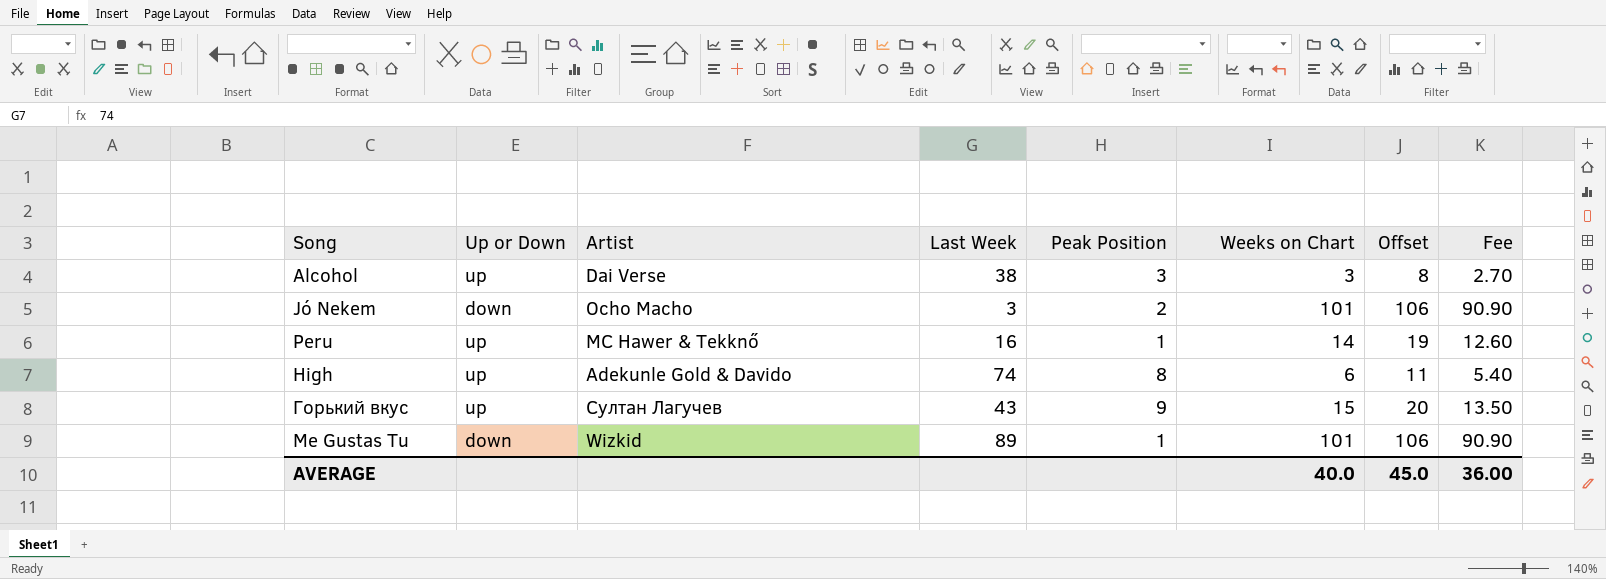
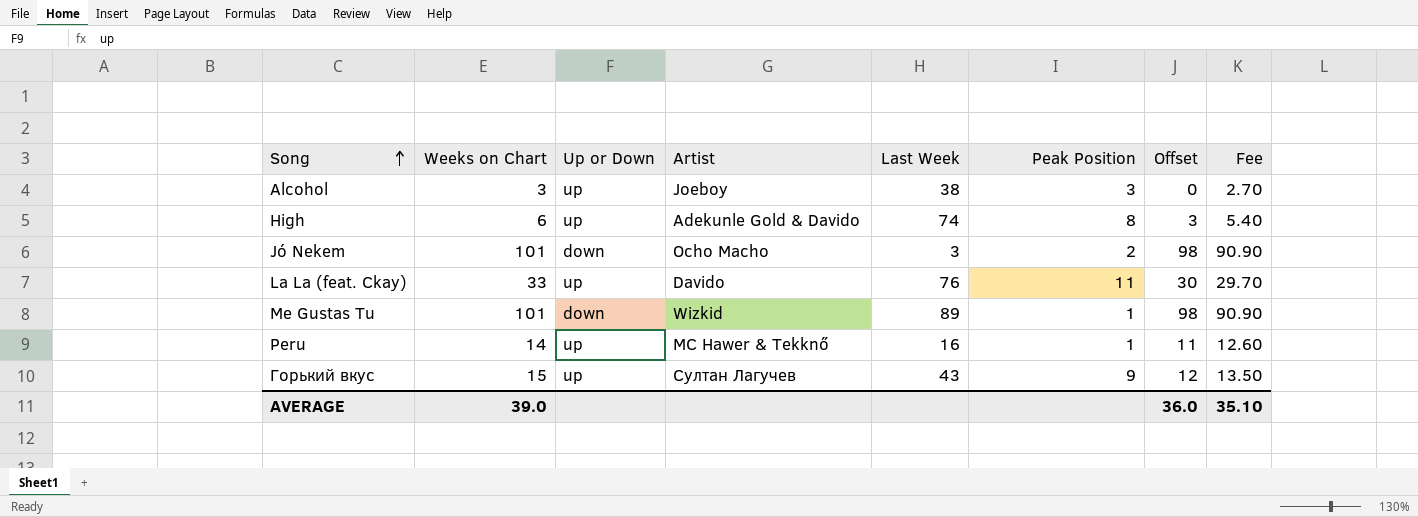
row order: none -> Song ascending
column Weeks on Chart | position: 6 -> 2
column Offset | formula: [Weeks on Chart] + 5 -> [Weeks on Chart] - 3
Alcohol | Artist: Dai Verse -> Joeboy
row La La (feat. Ckay): none -> 33 | up | Davido | 76 | 11 | 30 | 29.70
AVERAGE | Weeks on Chart: 40.0 -> 39.0
AVERAGE | Offset: 45.0 -> 36.0
AVERAGE | Fee: 36.00 -> 35.10

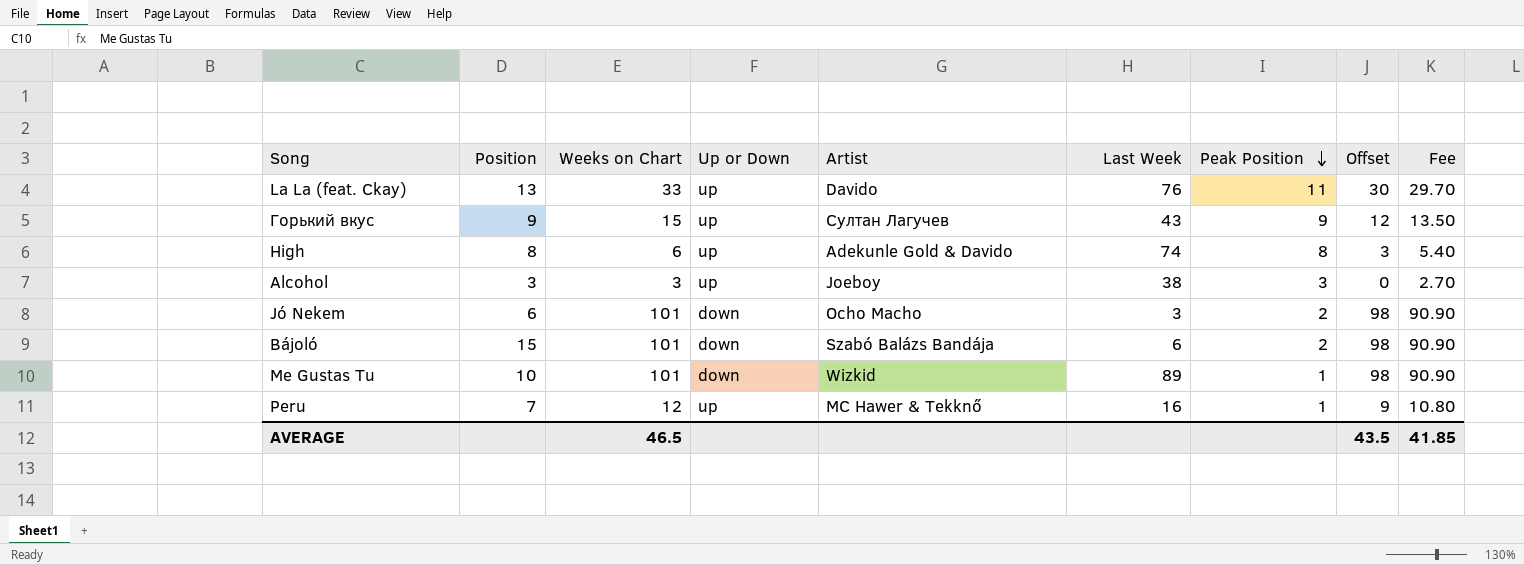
row order: Song ascending -> Peak Position descending
column Position | position: none -> 2
row Bájoló: none -> 15 | 101 | down | Szabó Balázs Bandája | 6 | 2 | 98 | 90.90
Peru | Weeks on Chart: 14 -> 12
Peru | Offset: 11 -> 9
Peru | Fee: 12.60 -> 10.80
AVERAGE | Weeks on Chart: 39.0 -> 46.5
AVERAGE | Offset: 36.0 -> 43.5
AVERAGE | Fee: 35.10 -> 41.85

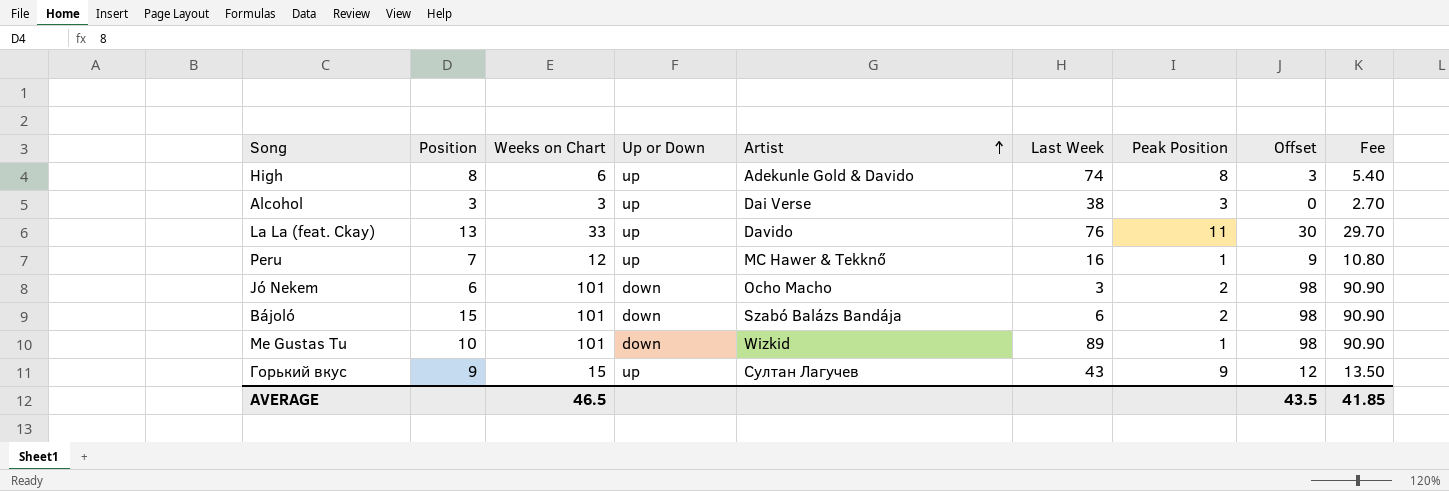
row order: Peak Position descending -> Artist ascending
Alcohol | Artist: Joeboy -> Dai Verse

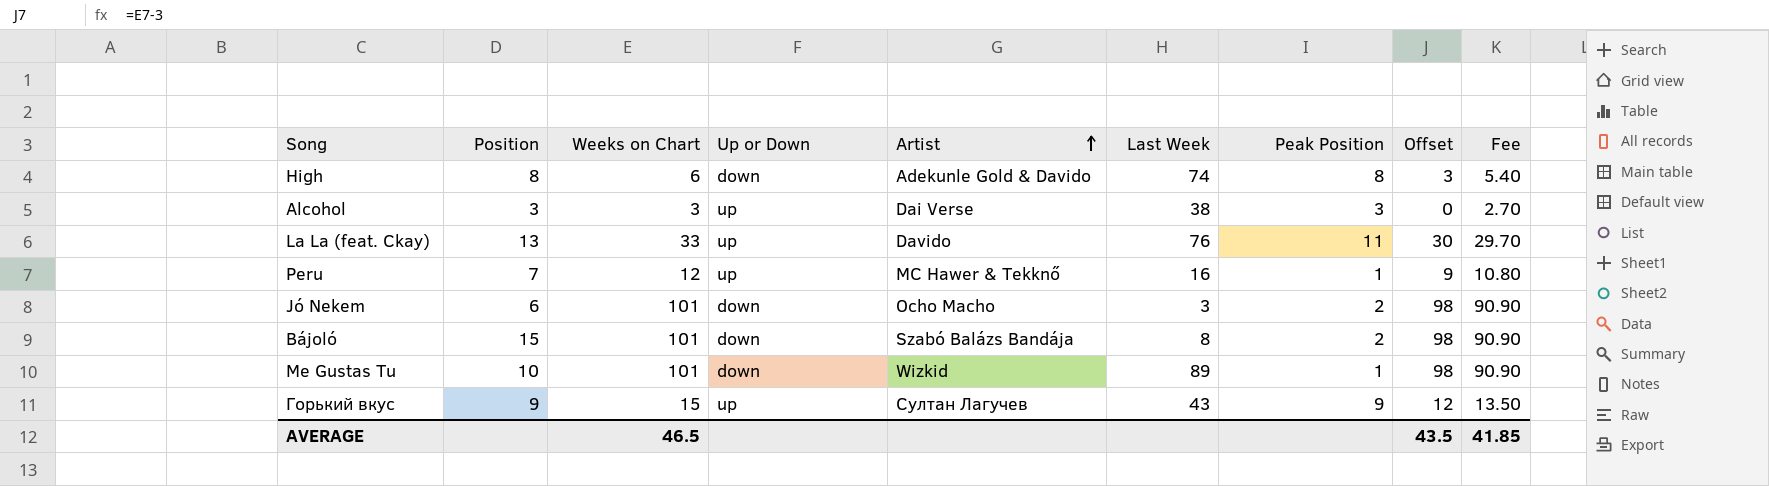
High | Up or Down: up -> down
Bájoló | Last Week: 6 -> 8

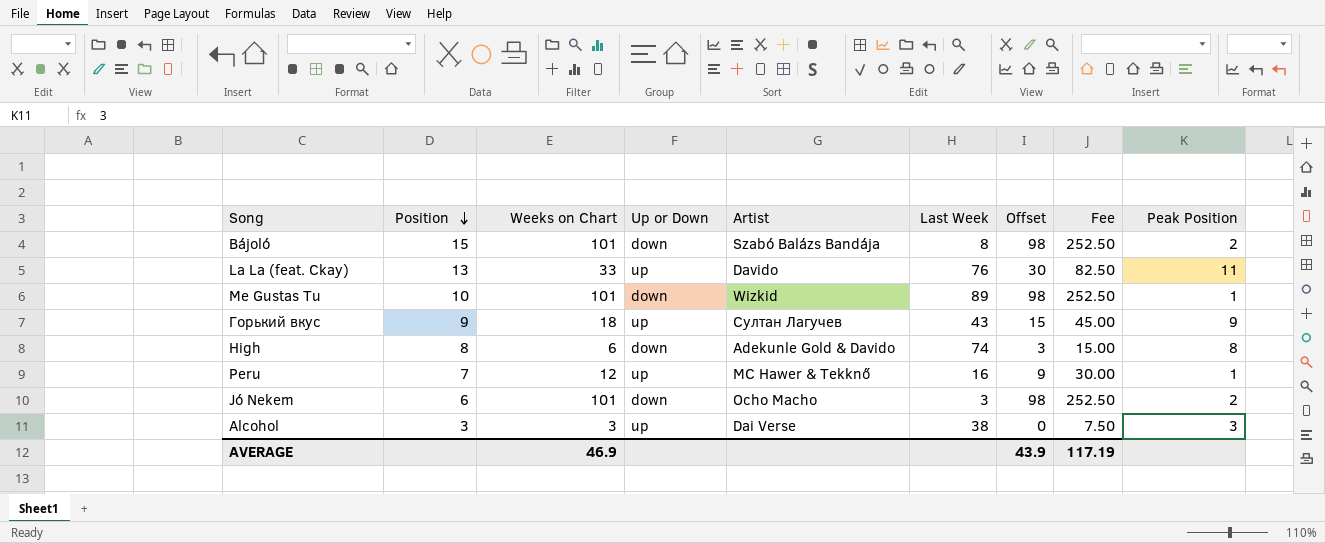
row order: Artist ascending -> Position descending
column Fee | formula: [Weeks on Chart] * 0.9 -> [Weeks on Chart] * 2.5
column Peak Position | position: 7 -> 9
Горький вкус | Weeks on Chart: 15 -> 18
Горький вкус | Offset: 12 -> 15
AVERAGE | Weeks on Chart: 46.5 -> 46.9
AVERAGE | Offset: 43.5 -> 43.9
AVERAGE | Fee: 41.85 -> 117.19

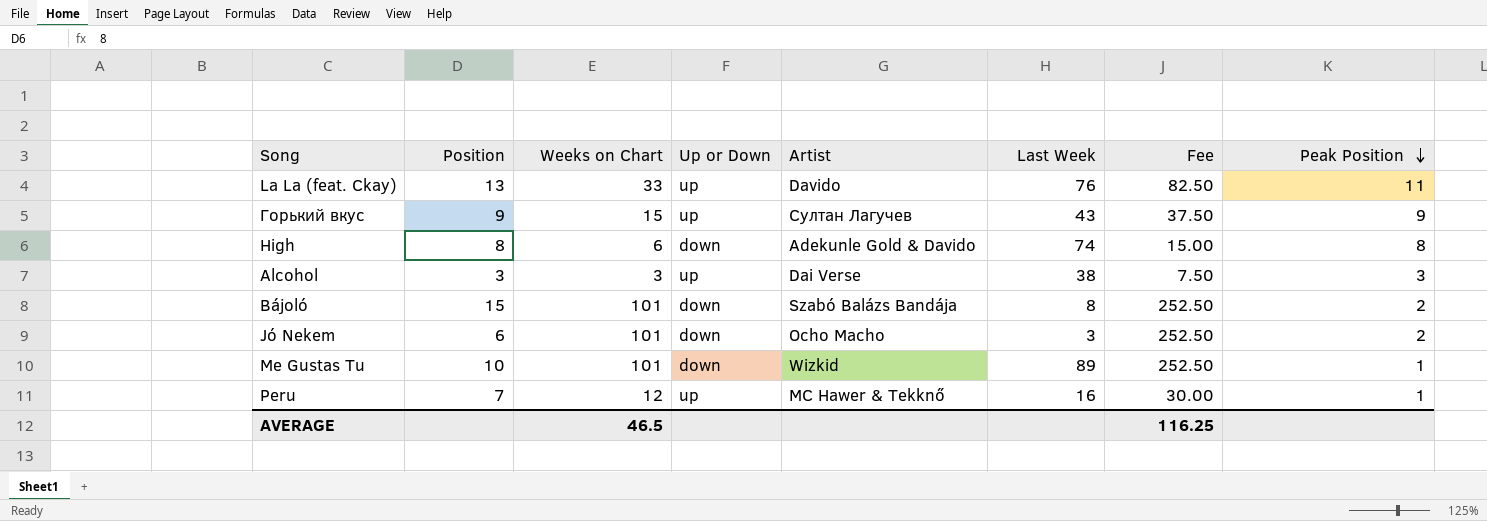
row order: Position descending -> Peak Position descending
column Offset | formula: [Weeks on Chart] - 3 -> none
Горький вкус | Weeks on Chart: 18 -> 15
Горький вкус | Fee: 45.00 -> 37.50
AVERAGE | Weeks on Chart: 46.9 -> 46.5
AVERAGE | Fee: 117.19 -> 116.25

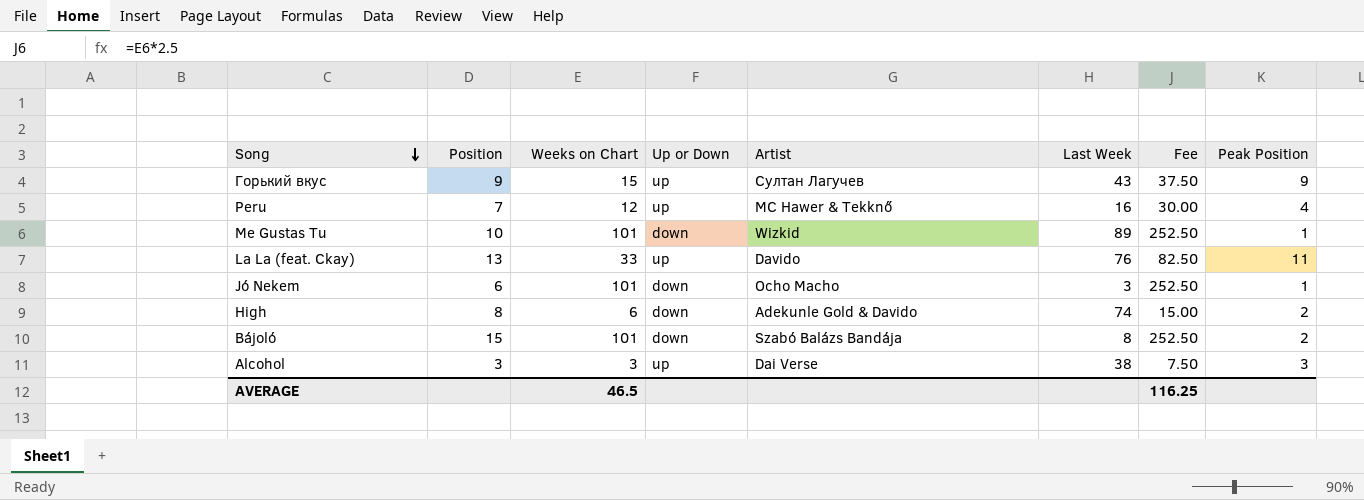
row order: Peak Position descending -> Song descending
Peru | Peak Position: 1 -> 4
Jó Nekem | Peak Position: 2 -> 1
High | Peak Position: 8 -> 2

